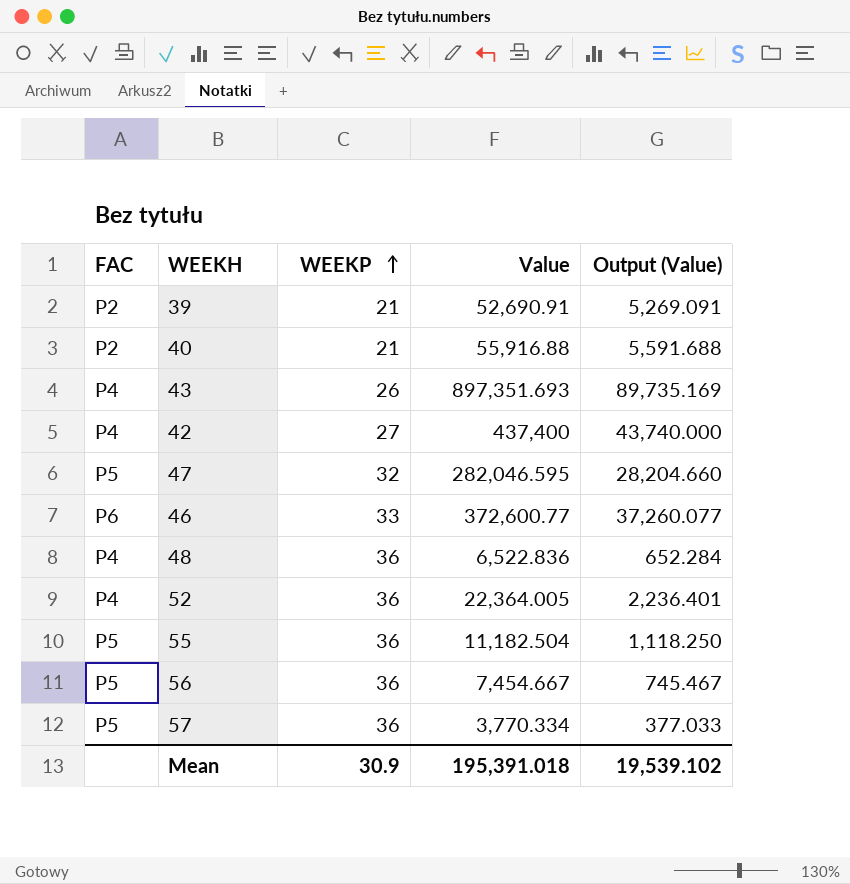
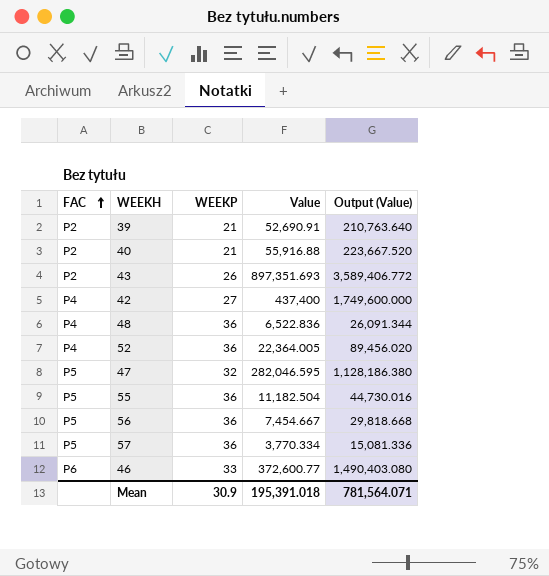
row order: WEEKP ascending -> FAC ascending
column Output (Value) | formula: [Value] * 0.1 -> [Value] * 4
43 | FAC: P4 -> P2
Mean | Output (Value): 19,539.102 -> 781,564.071

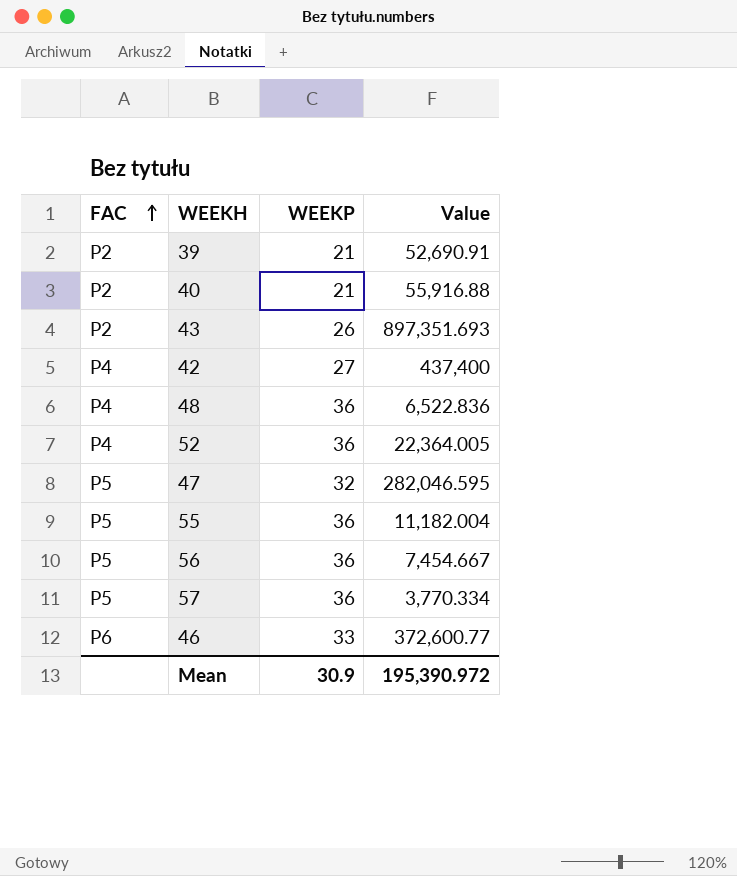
column Output (Value) | formula: [Value] * 4 -> none
55 | Value: 11,182.504 -> 11,182.004
Mean | Value: 195,391.018 -> 195,390.972

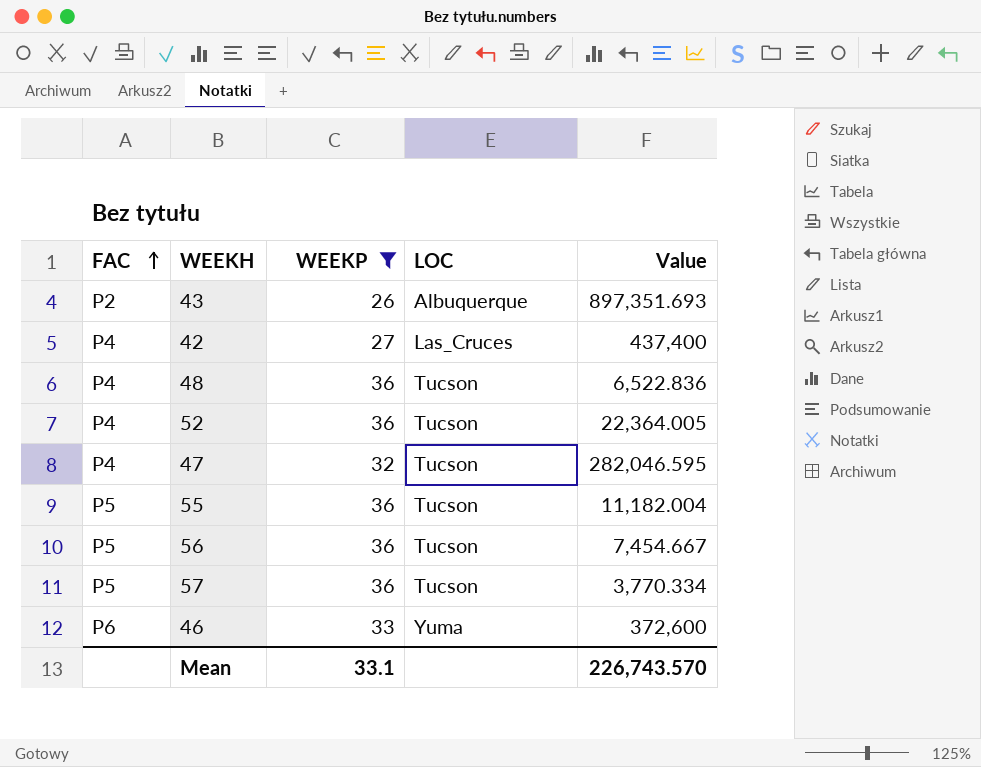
filter: none -> WEEKP != 21
column LOC | position: none -> 4
47 | FAC: P5 -> P4
46 | Value: 372,600.77 -> 372,600
Mean | WEEKP: 30.9 -> 33.1
Mean | Value: 195,390.972 -> 226,743.570

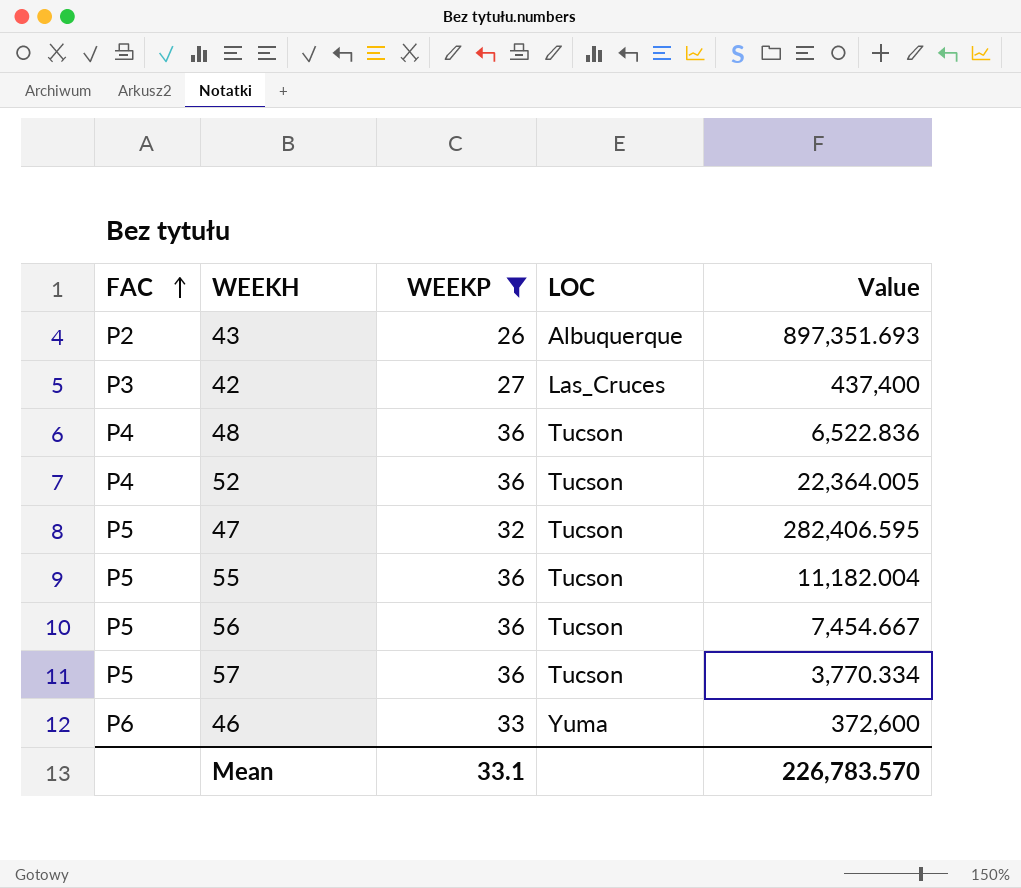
42 | FAC: P4 -> P3
47 | FAC: P4 -> P5
47 | Value: 282,046.595 -> 282,406.595
Mean | Value: 226,743.570 -> 226,783.570

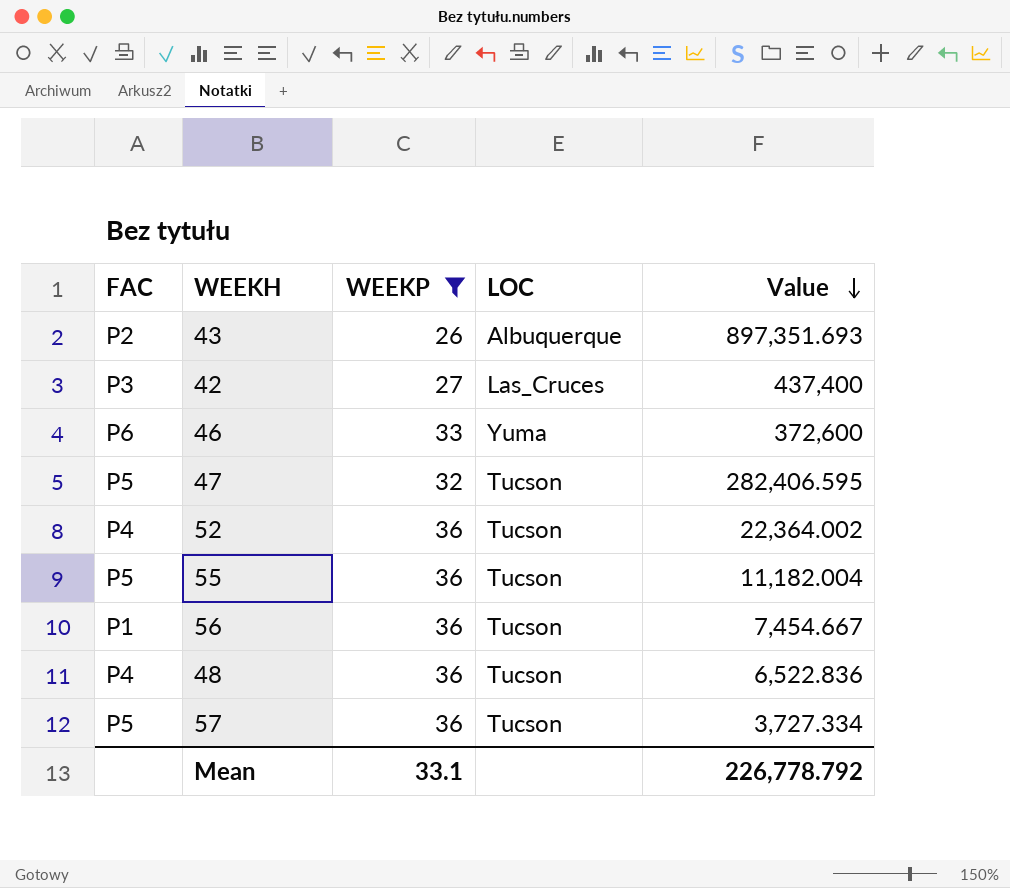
row order: FAC ascending -> Value descending
52 | Value: 22,364.005 -> 22,364.002
56 | FAC: P5 -> P1
57 | Value: 3,770.334 -> 3,727.334
Mean | Value: 226,783.570 -> 226,778.792

